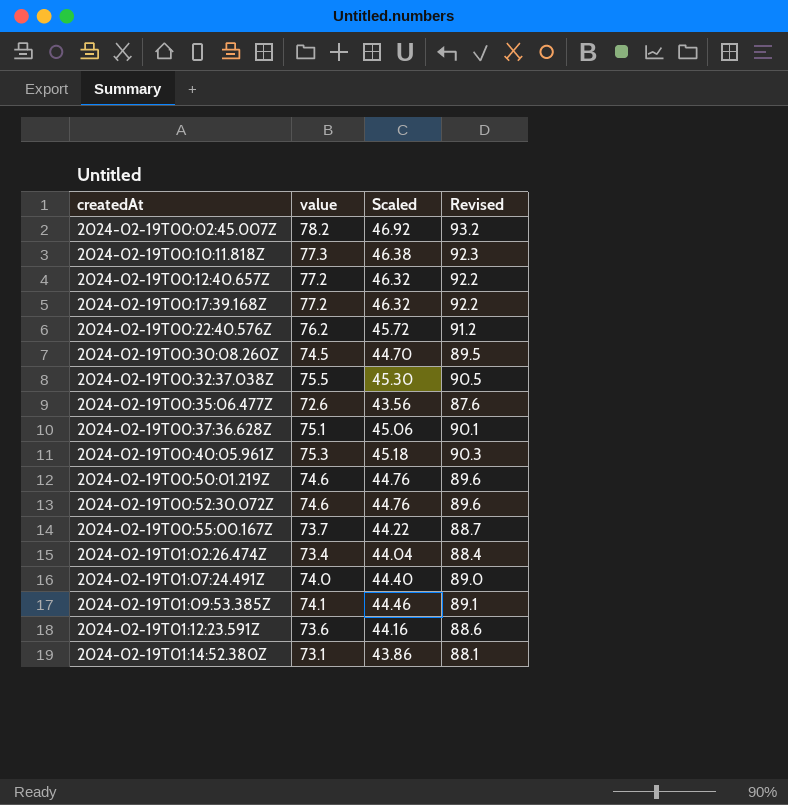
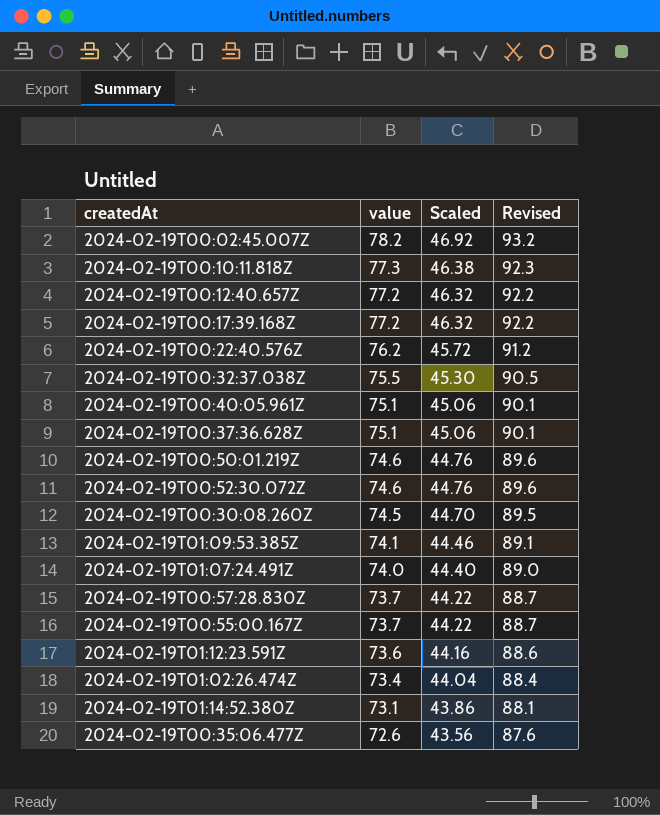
row order: createdAt ascending -> value descending
2024-02-19T00:40:05.961Z | value: 75.3 -> 75.1
2024-02-19T00:40:05.961Z | Scaled: 45.18 -> 45.06
2024-02-19T00:40:05.961Z | Revised: 90.3 -> 90.1
row 2024-02-19T00:57:28.830Z: none -> 73.7 | 44.22 | 88.7

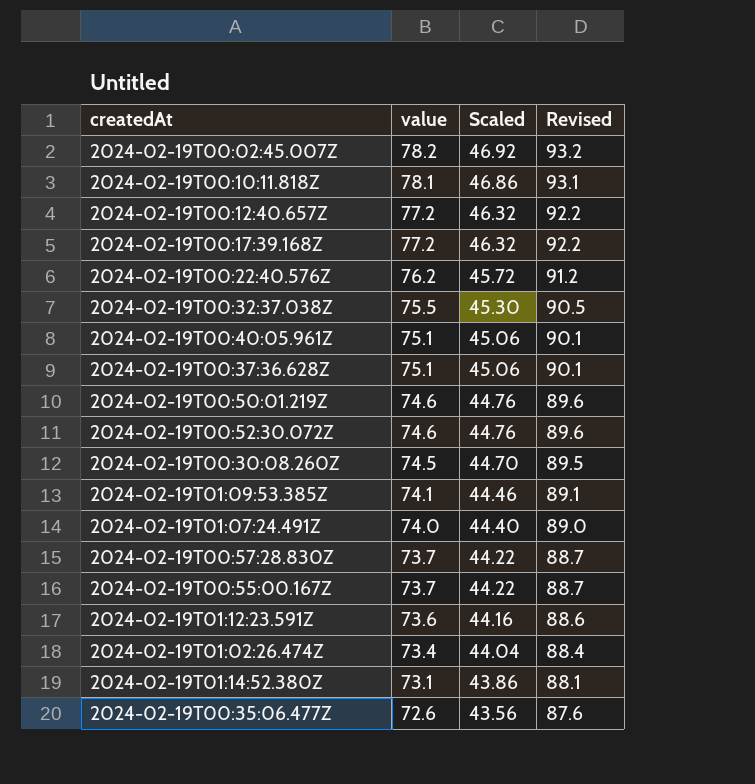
2024-02-19T00:10:11.818Z | value: 77.3 -> 78.1
2024-02-19T00:10:11.818Z | Scaled: 46.38 -> 46.86
2024-02-19T00:10:11.818Z | Revised: 92.3 -> 93.1

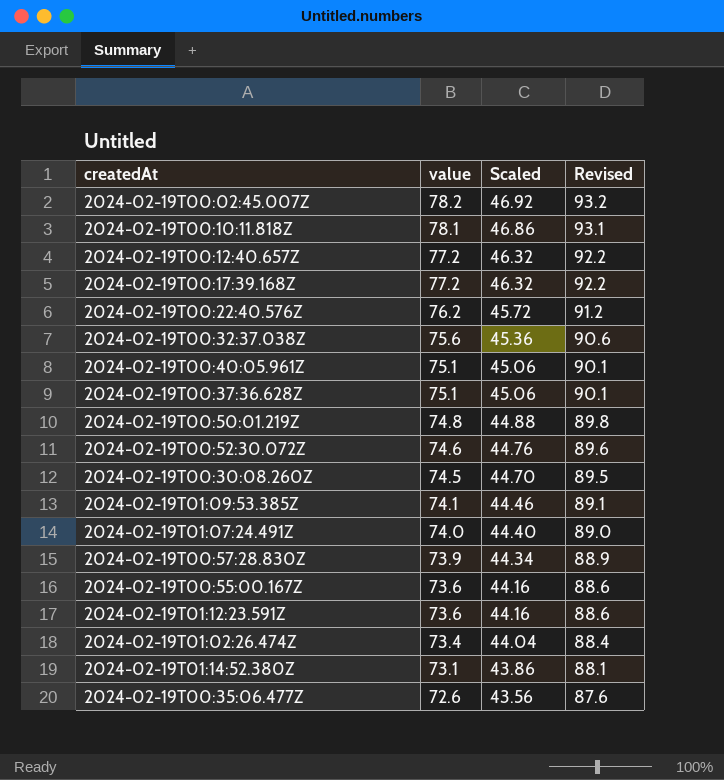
2024-02-19T00:32:37.038Z | value: 75.5 -> 75.6
2024-02-19T00:32:37.038Z | Scaled: 45.30 -> 45.36
2024-02-19T00:32:37.038Z | Revised: 90.5 -> 90.6
2024-02-19T00:50:01.219Z | value: 74.6 -> 74.8
2024-02-19T00:50:01.219Z | Scaled: 44.76 -> 44.88
2024-02-19T00:50:01.219Z | Revised: 89.6 -> 89.8
2024-02-19T00:57:28.830Z | value: 73.7 -> 73.9
2024-02-19T00:57:28.830Z | Scaled: 44.22 -> 44.34
2024-02-19T00:57:28.830Z | Revised: 88.7 -> 88.9
2024-02-19T00:55:00.167Z | value: 73.7 -> 73.6
2024-02-19T00:55:00.167Z | Scaled: 44.22 -> 44.16
2024-02-19T00:55:00.167Z | Revised: 88.7 -> 88.6

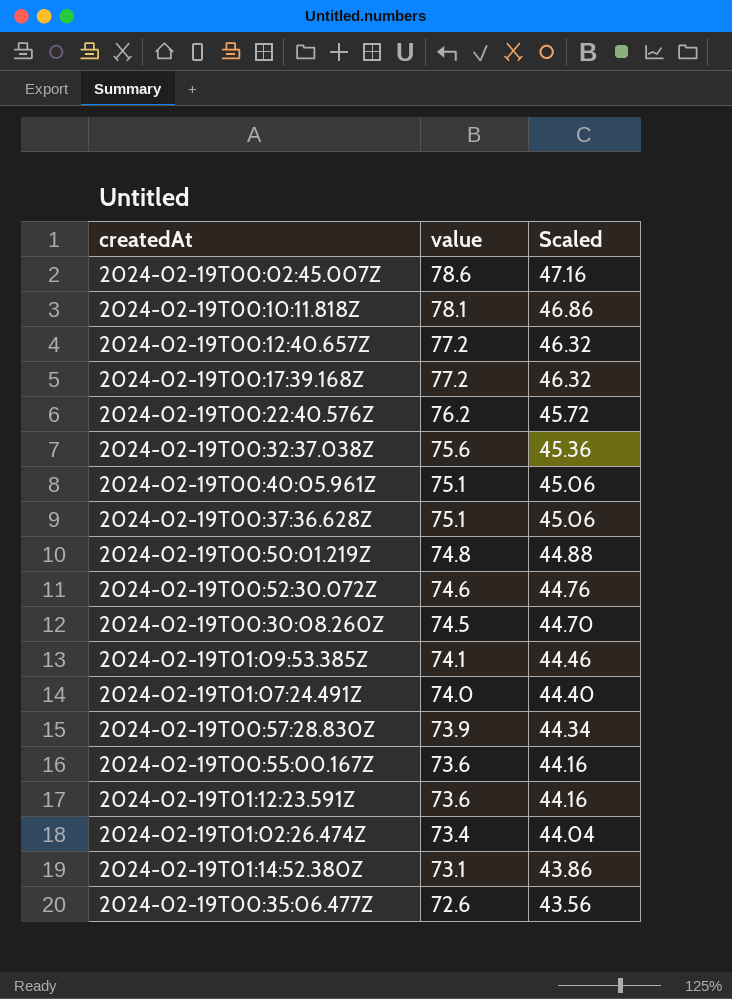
column Revised | formula: [value] + 15 -> none
2024-02-19T00:02:45.007Z | value: 78.2 -> 78.6
2024-02-19T00:02:45.007Z | Scaled: 46.92 -> 47.16

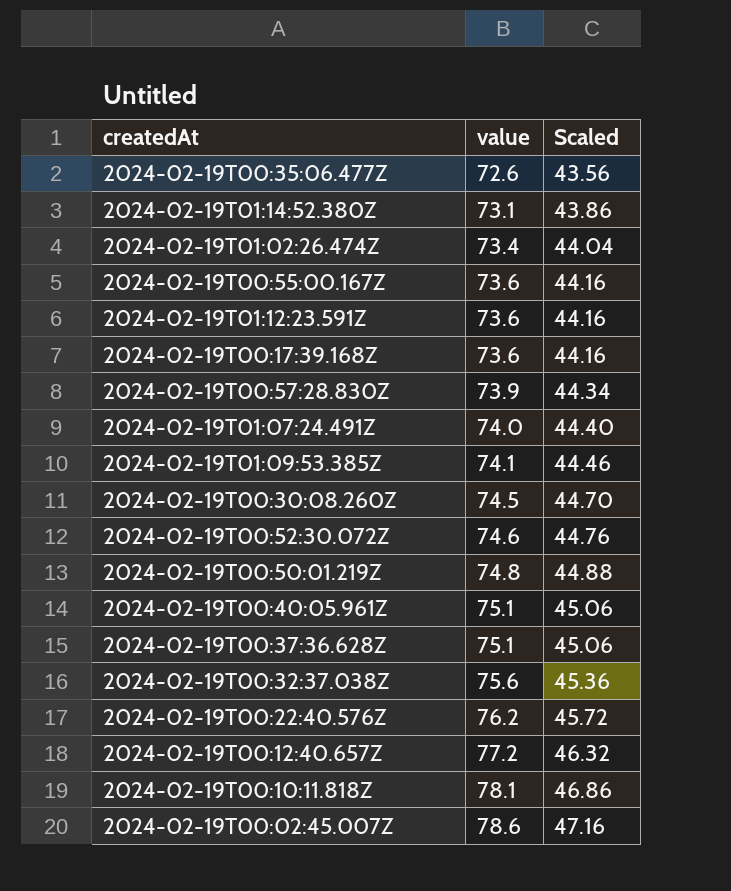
row order: value descending -> value ascending
2024-02-19T00:17:39.168Z | value: 77.2 -> 73.6
2024-02-19T00:17:39.168Z | Scaled: 46.32 -> 44.16

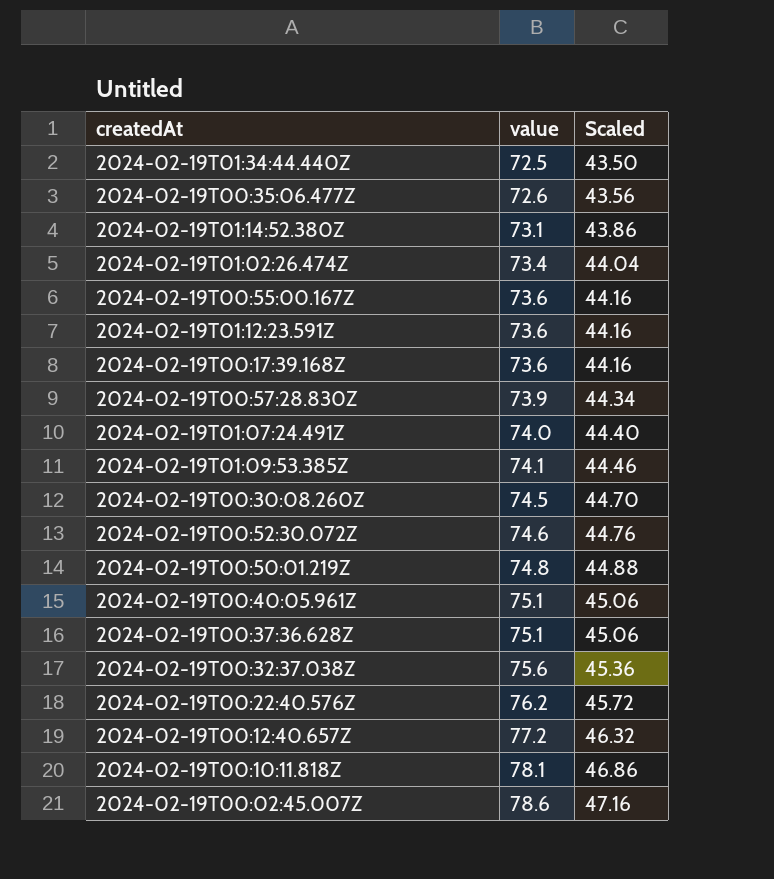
row 2024-02-19T01:34:44.440Z: none -> 72.5 | 43.50

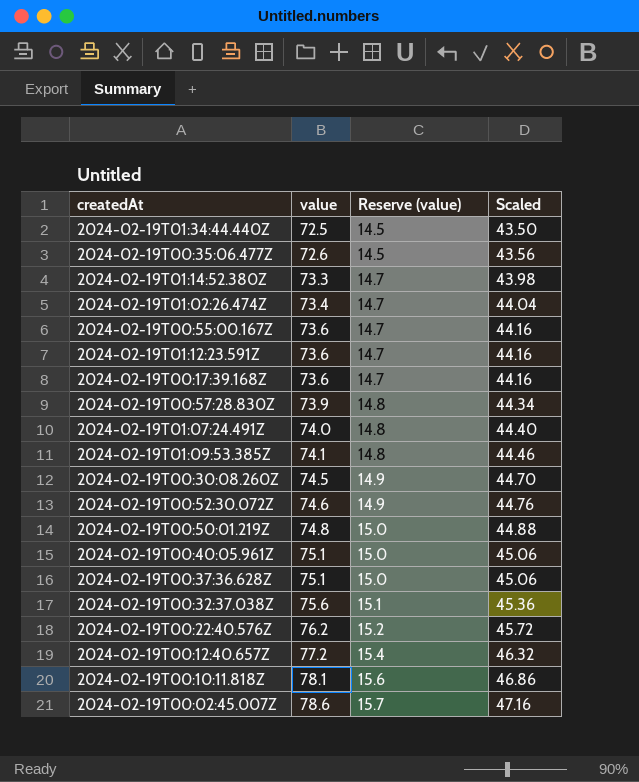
column Reserve (value) | formula: none -> [value] * 0.2
2024-02-19T01:14:52.380Z | value: 73.1 -> 73.3
2024-02-19T01:14:52.380Z | Scaled: 43.86 -> 43.98

